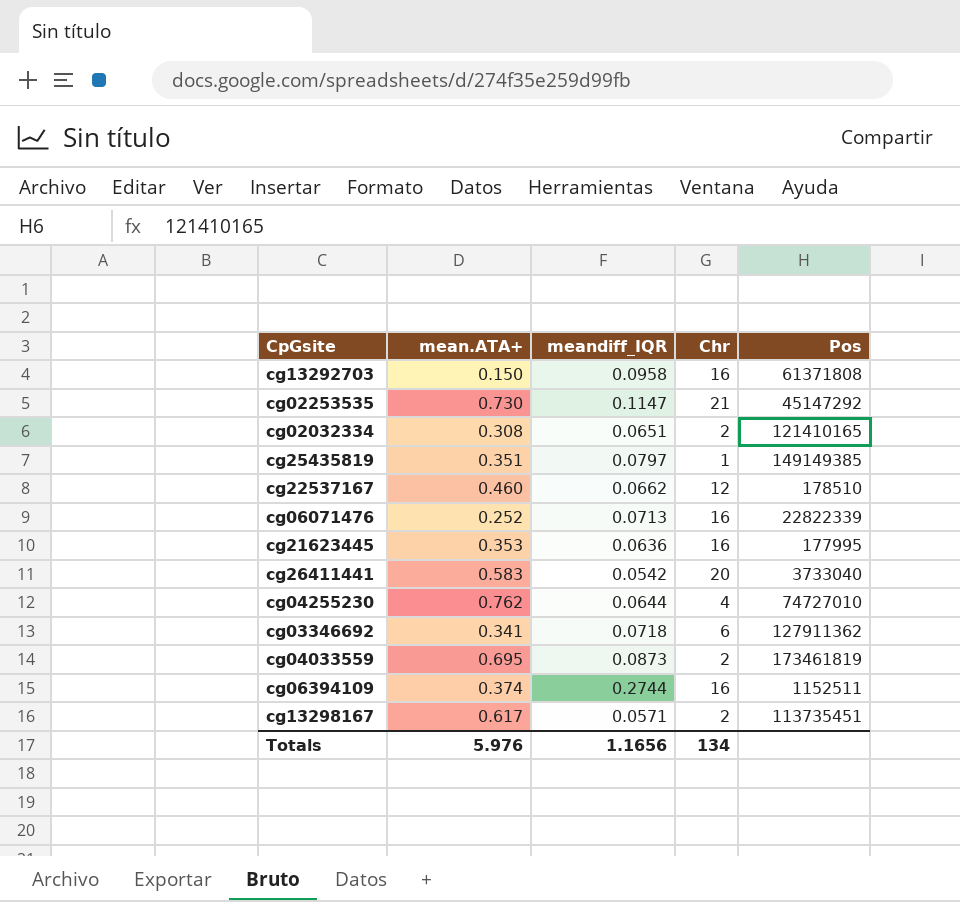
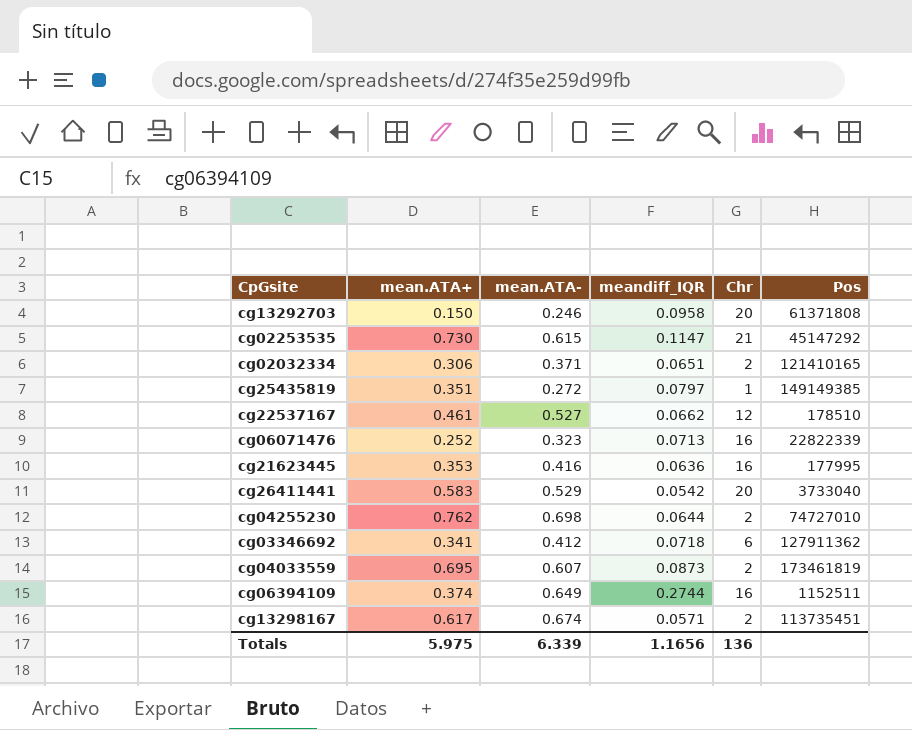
column mean.ATA- | position: none -> 3
cg13292703 | Chr: 16 -> 20
cg02032334 | mean.ATA+: 0.308 -> 0.306
cg22537167 | mean.ATA+: 0.460 -> 0.461
cg04255230 | Chr: 4 -> 2
Totals | mean.ATA+: 5.976 -> 5.975
Totals | Chr: 134 -> 136

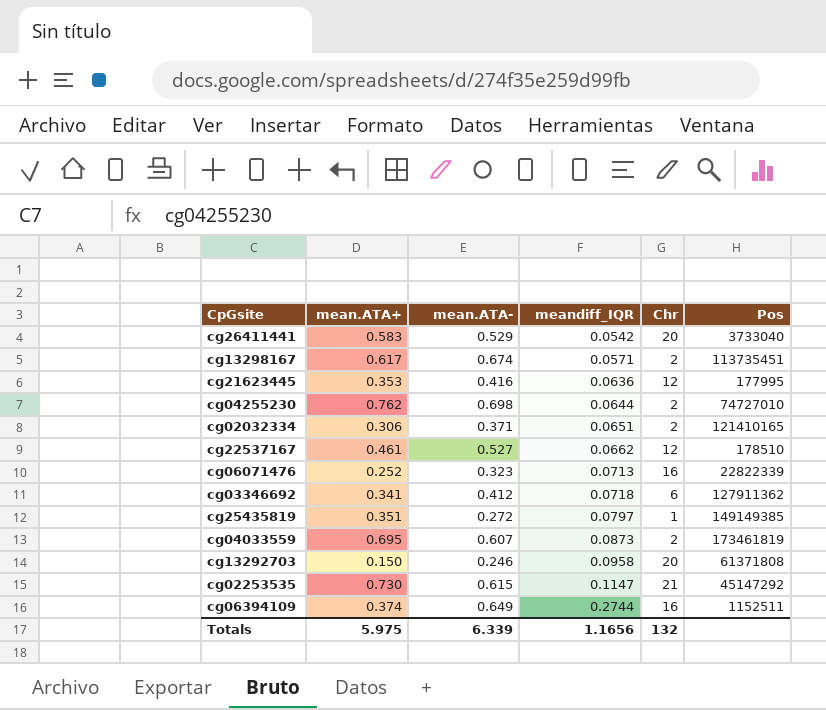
row order: none -> meandiff_IQR ascending
cg21623445 | Chr: 16 -> 12
Totals | Chr: 136 -> 132

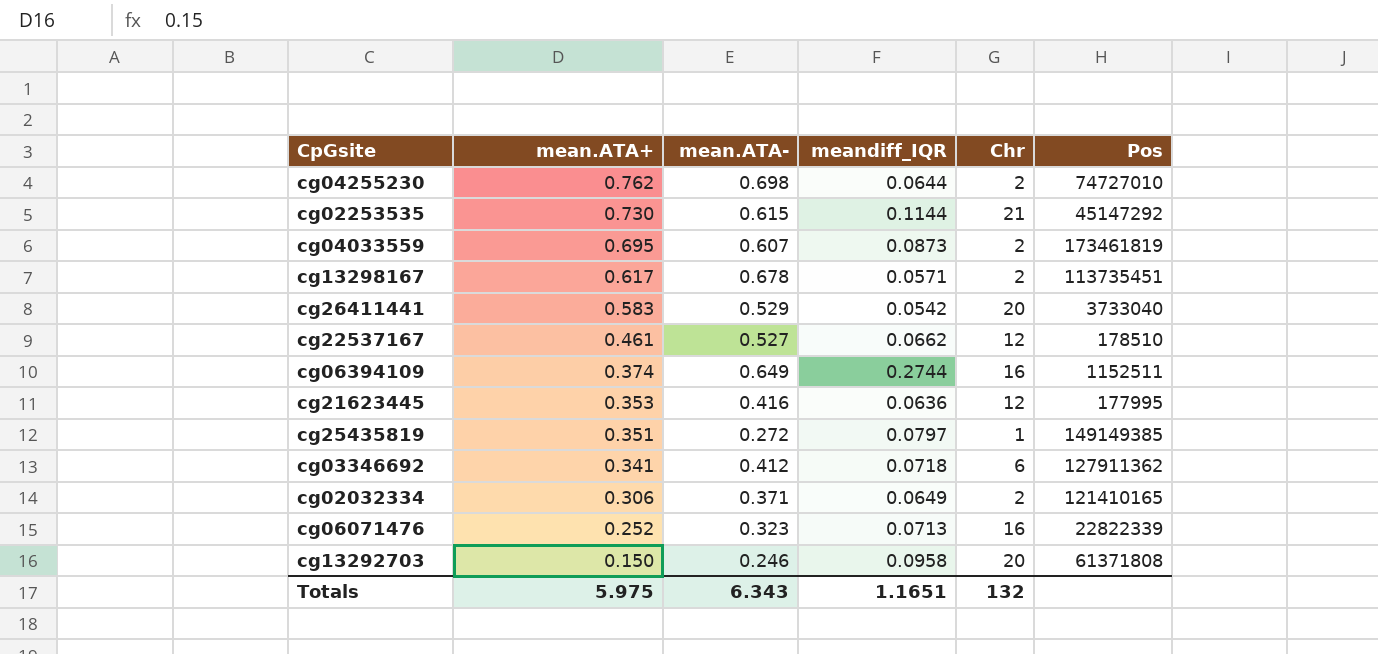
row order: meandiff_IQR ascending -> mean.ATA+ descending
cg02253535 | meandiff_IQR: 0.1147 -> 0.1144
cg13298167 | mean.ATA-: 0.674 -> 0.678
cg02032334 | meandiff_IQR: 0.0651 -> 0.0649
Totals | mean.ATA-: 6.339 -> 6.343
Totals | meandiff_IQR: 1.1656 -> 1.1651

